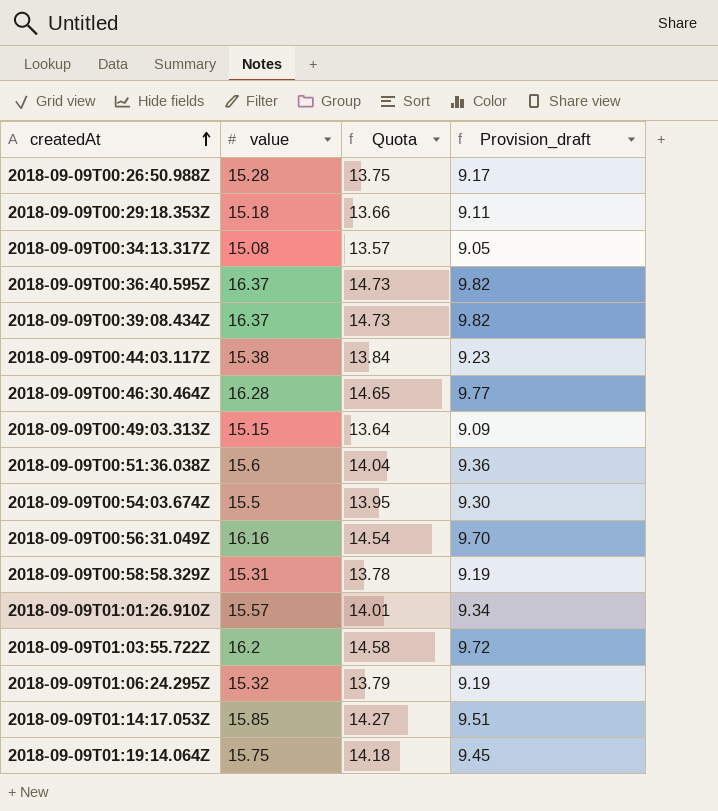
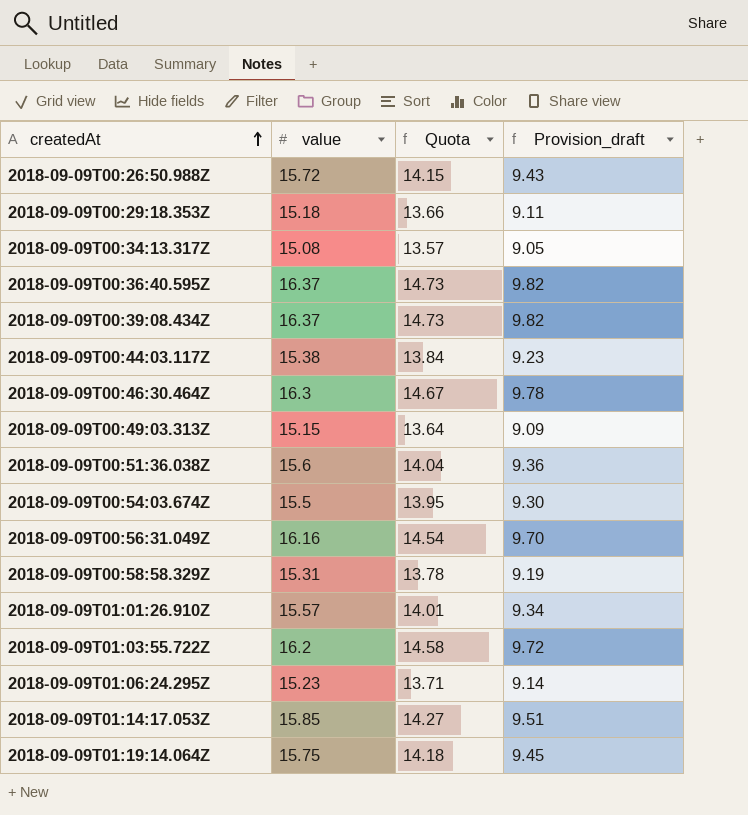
2018-09-09T00:26:50.988Z | value: 15.28 -> 15.72
2018-09-09T00:26:50.988Z | Quota: 13.75 -> 14.15
2018-09-09T00:26:50.988Z | Provision_draft: 9.17 -> 9.43
2018-09-09T00:46:30.464Z | value: 16.28 -> 16.3
2018-09-09T00:46:30.464Z | Quota: 14.65 -> 14.67
2018-09-09T00:46:30.464Z | Provision_draft: 9.77 -> 9.78
2018-09-09T01:06:24.295Z | value: 15.32 -> 15.23
2018-09-09T01:06:24.295Z | Quota: 13.79 -> 13.71
2018-09-09T01:06:24.295Z | Provision_draft: 9.19 -> 9.14

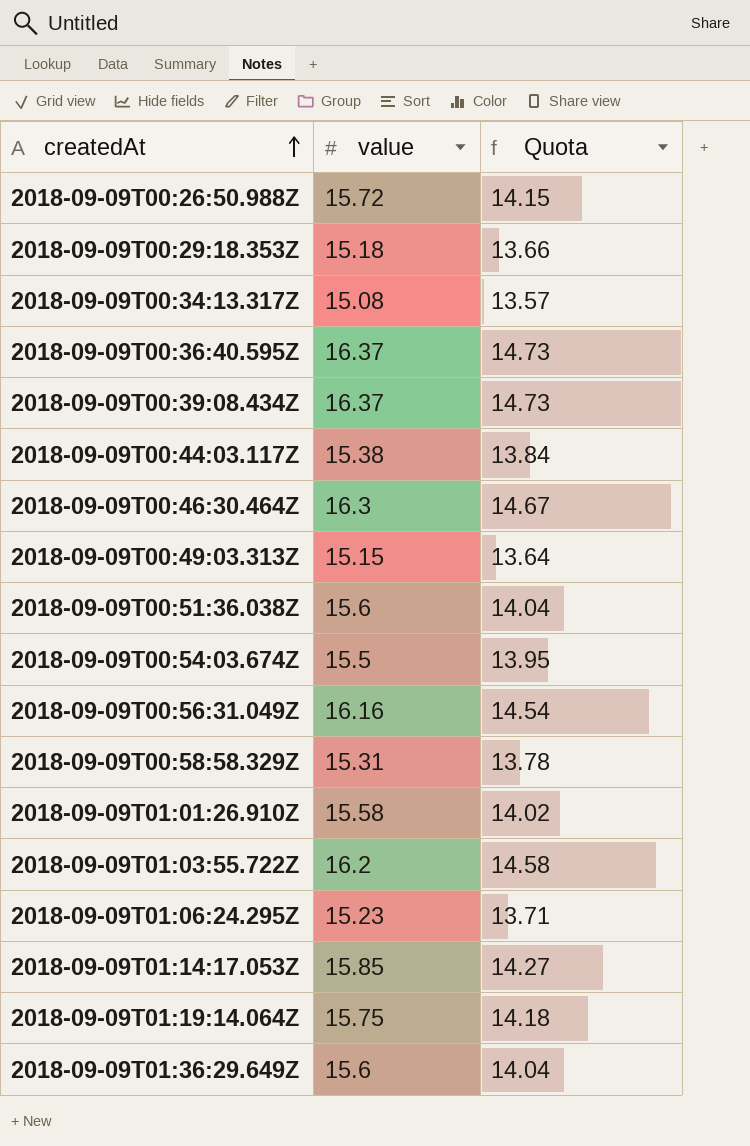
column Provision_draft | formula: [value] * 0.6 -> none
2018-09-09T01:01:26.910Z | value: 15.57 -> 15.58
2018-09-09T01:01:26.910Z | Quota: 14.01 -> 14.02
row 2018-09-09T01:36:29.649Z: none -> 15.6 | 14.04

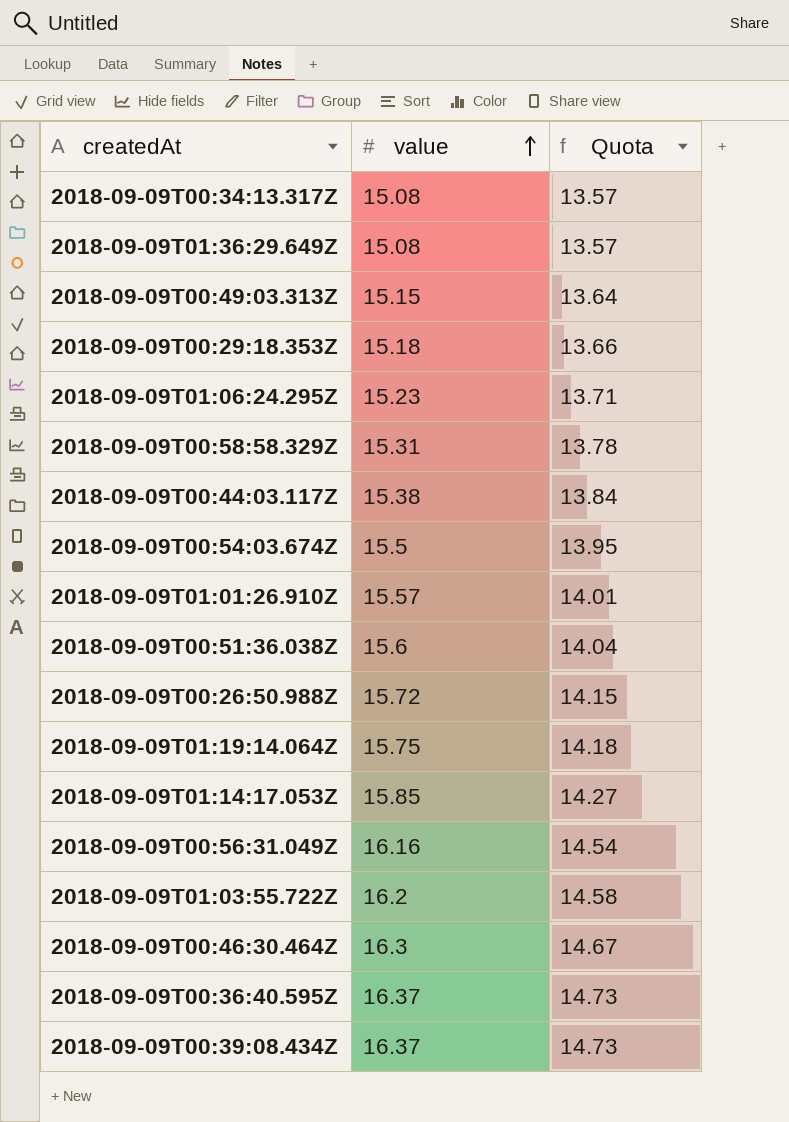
row order: createdAt ascending -> value ascending
2018-09-09T01:36:29.649Z | value: 15.6 -> 15.08
2018-09-09T01:36:29.649Z | Quota: 14.04 -> 13.57
2018-09-09T01:01:26.910Z | value: 15.58 -> 15.57
2018-09-09T01:01:26.910Z | Quota: 14.02 -> 14.01

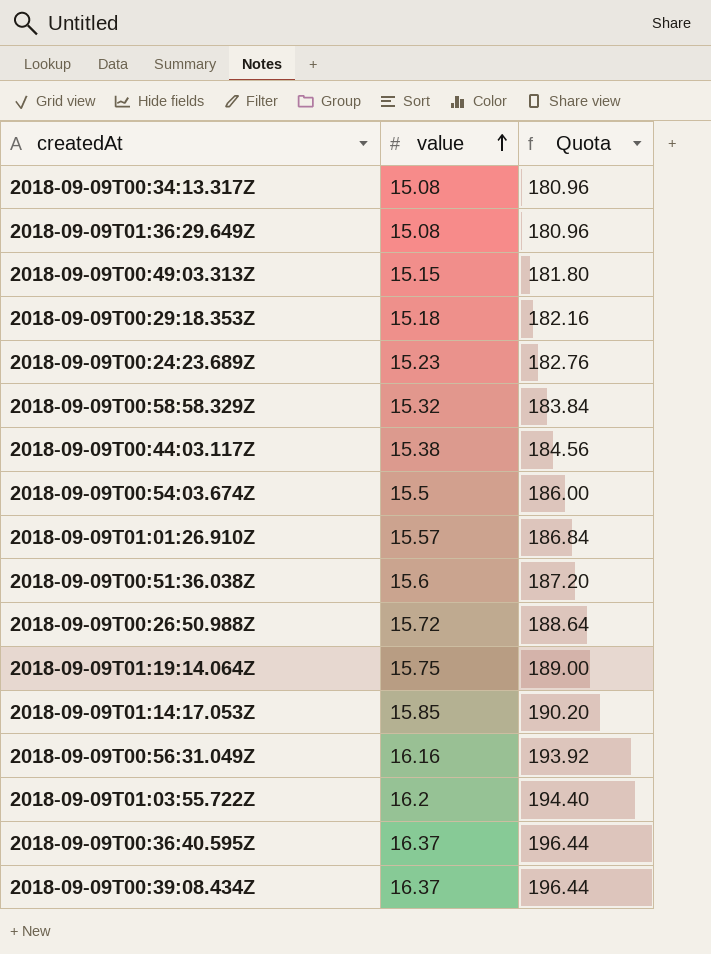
column Quota | formula: [value] * 0.9 -> [value] * 12
row 2018-09-09T01:06:24.295Z: 15.23 | 13.71 -> none
row 2018-09-09T00:46:30.464Z: 16.3 | 14.67 -> none
row 2018-09-09T00:24:23.689Z: none -> 15.23 | 182.76
2018-09-09T00:58:58.329Z | value: 15.31 -> 15.32

